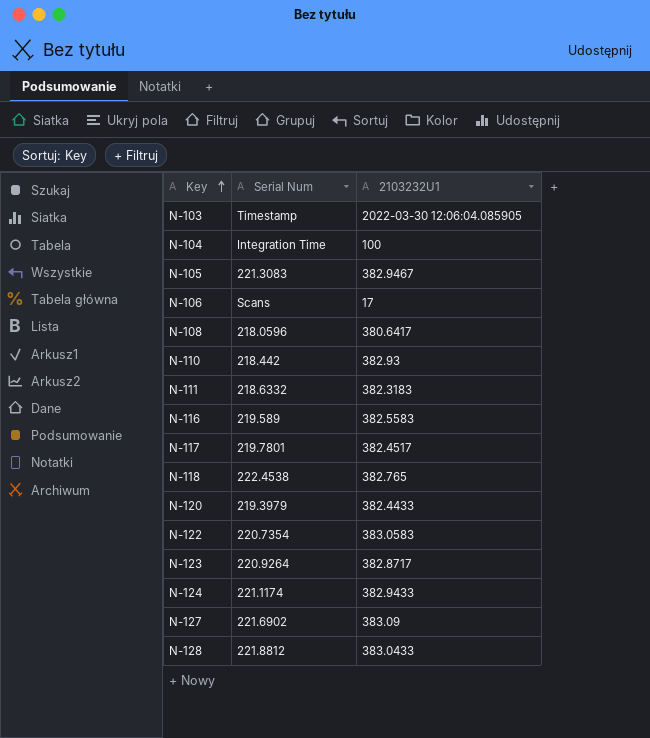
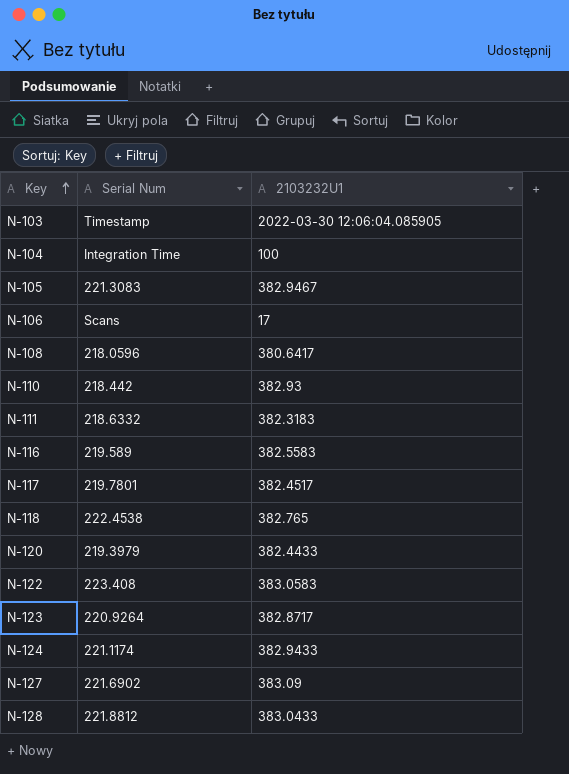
N-122 | Serial Num: 220.7354 -> 223.408

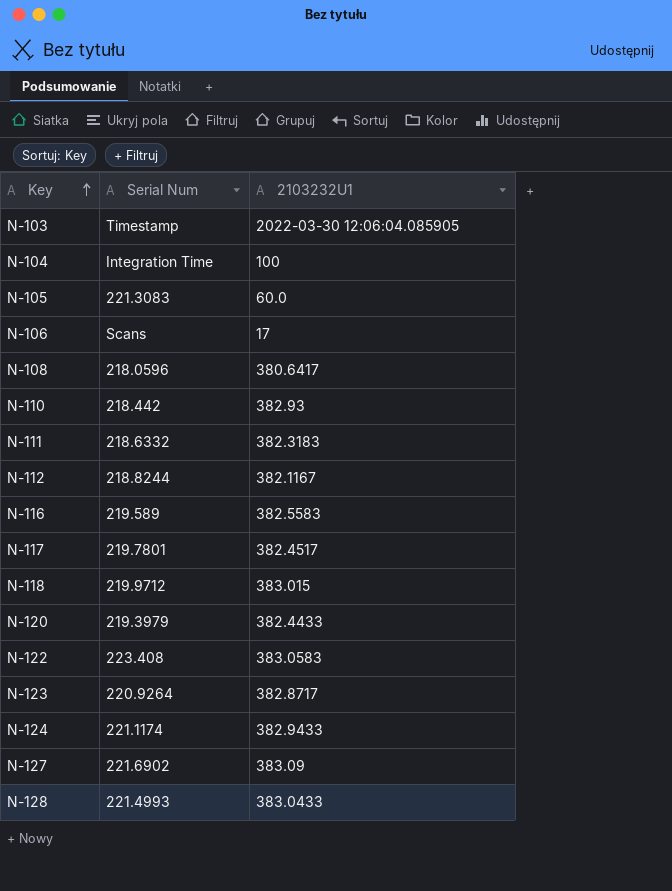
N-105 | 2103232U1: 382.9467 -> 60.0
row N-112: none -> 218.8244 | 382.1167
N-118 | Serial Num: 222.4538 -> 219.9712
N-118 | 2103232U1: 382.765 -> 383.015
N-128 | Serial Num: 221.8812 -> 221.4993

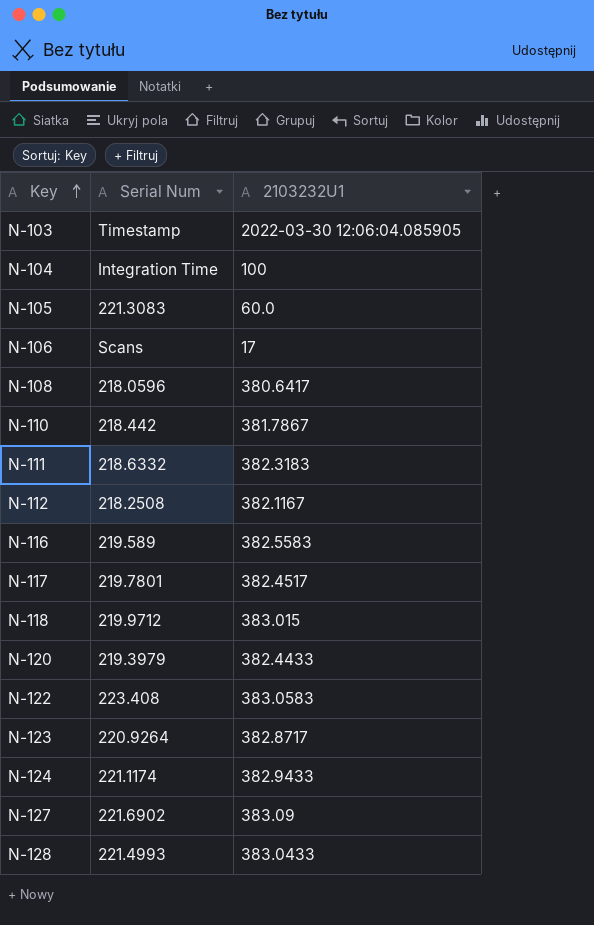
N-110 | 2103232U1: 382.93 -> 381.7867
N-112 | Serial Num: 218.8244 -> 218.2508

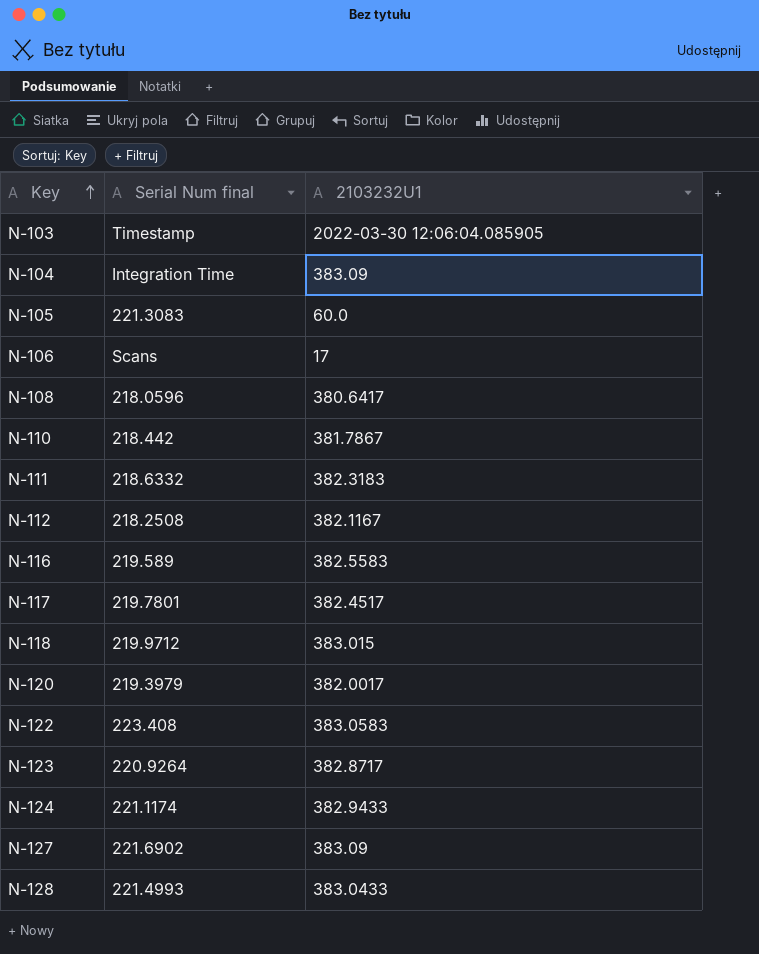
column name: Serial Num -> Serial Num final
N-104 | 2103232U1: 100 -> 383.09
N-120 | 2103232U1: 382.4433 -> 382.0017

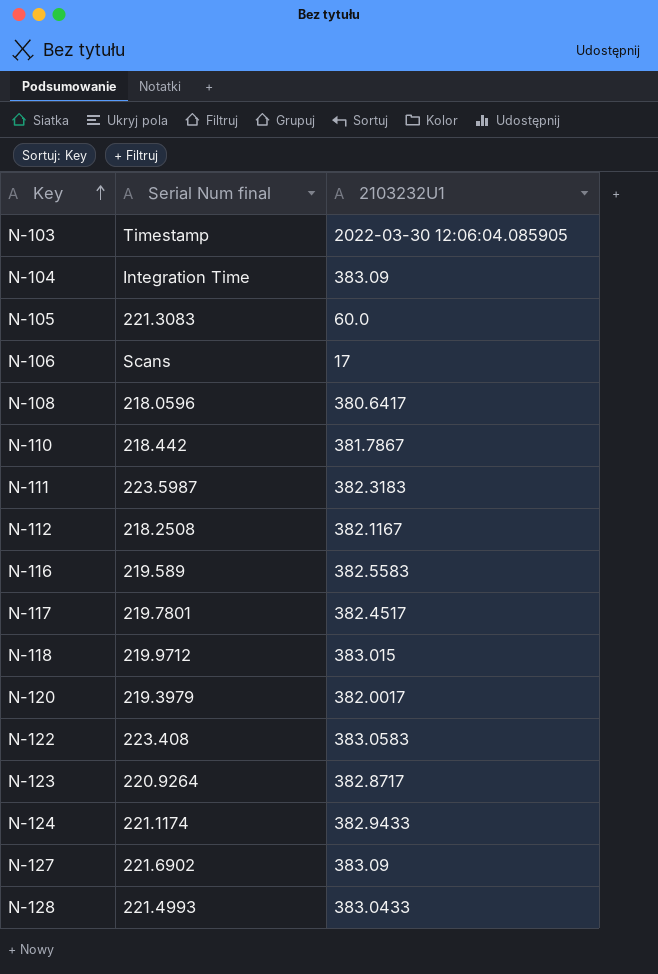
N-111 | Serial Num final: 218.6332 -> 223.5987

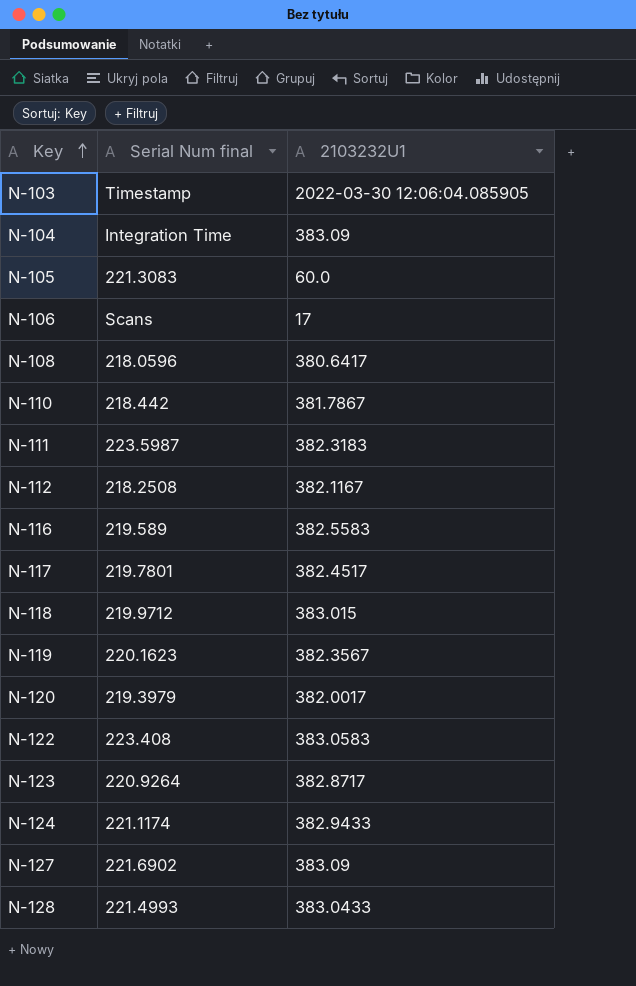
row N-119: none -> 220.1623 | 382.3567

